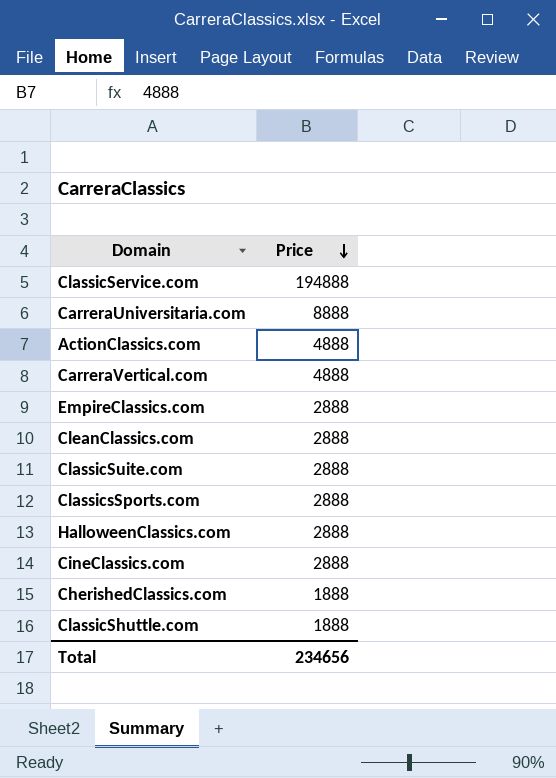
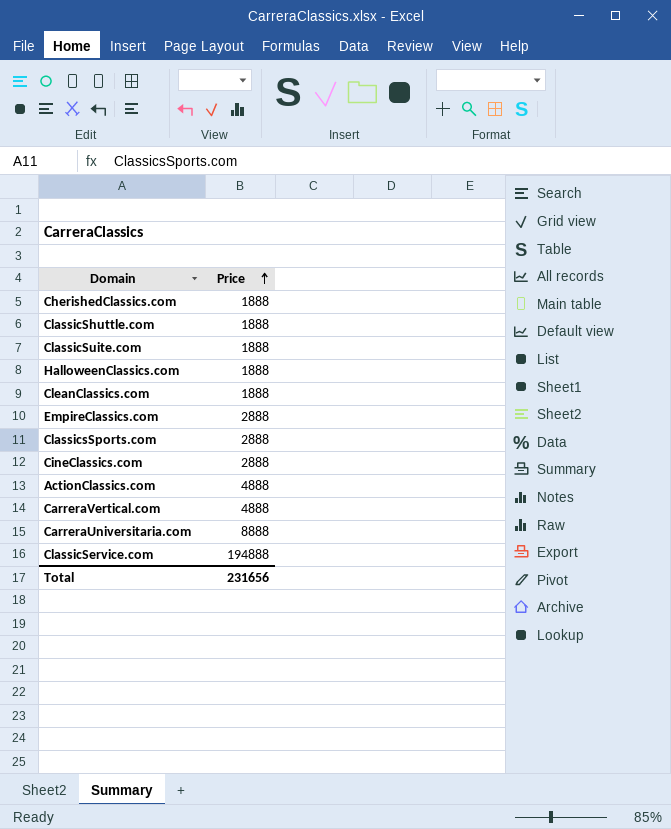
row order: Price descending -> Price ascending
ClassicSuite.com | Price: 2888 -> 1888
HalloweenClassics.com | Price: 2888 -> 1888
CleanClassics.com | Price: 2888 -> 1888
Total | Price: 234656 -> 231656

